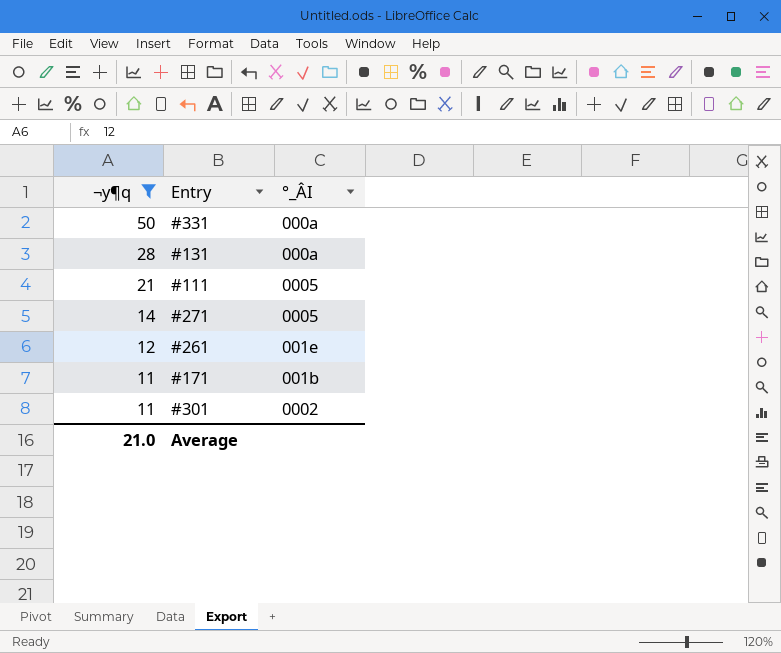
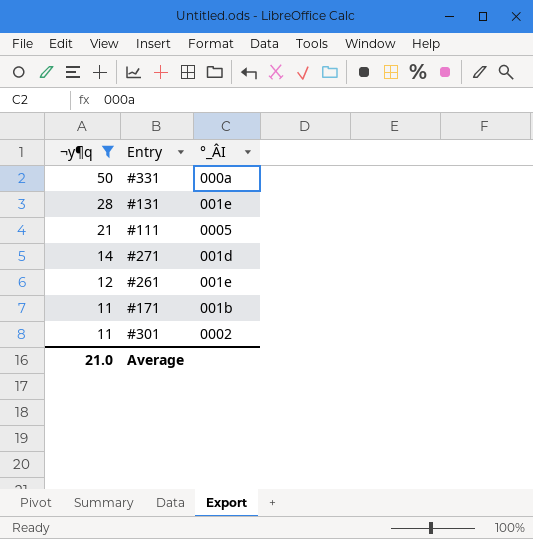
#131 | °_ÂI: 000a -> 001e
#271 | °_ÂI: 0005 -> 001d

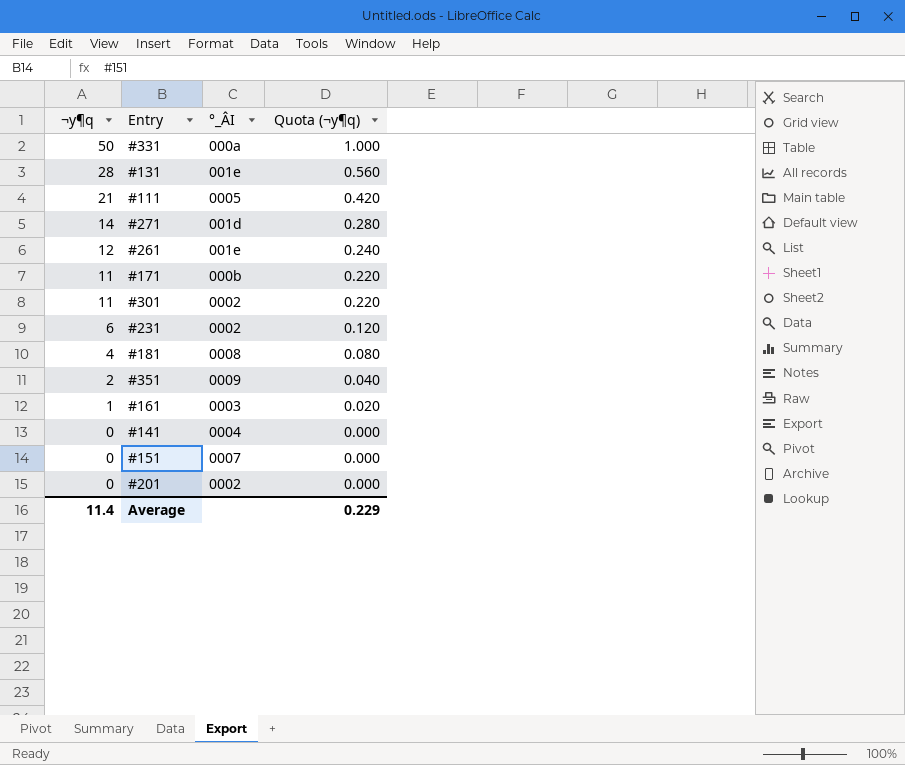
filter: ¬y¶q >= 11 -> none
column Quota (¬y¶q) | formula: none -> [¬y¶q] * 0.02
#171 | °_ÂI: 001b -> 000b
Average | ¬y¶q: 21.0 -> 11.4

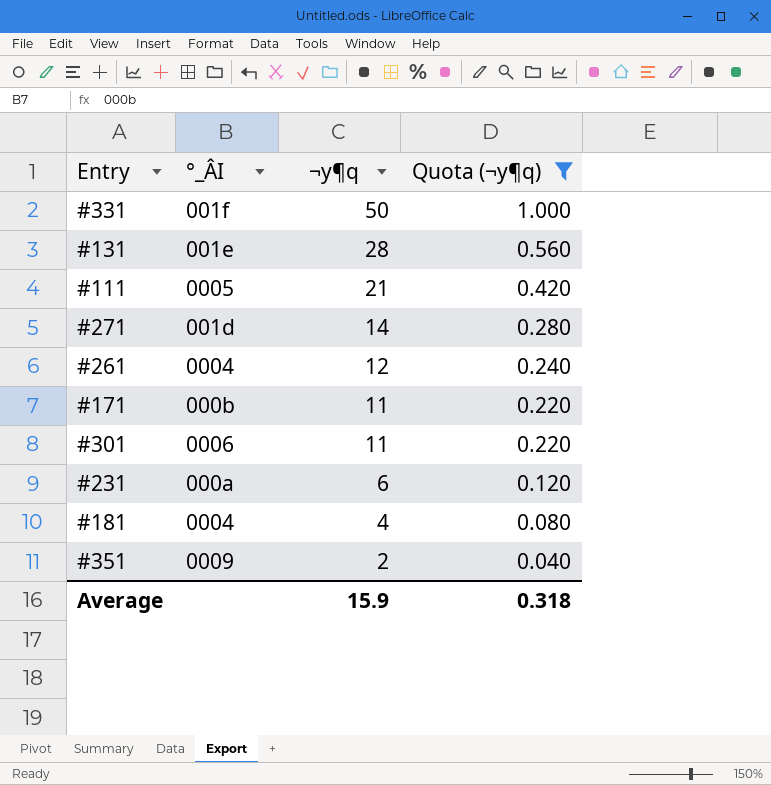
filter: none -> Quota (¬y¶q) >= 0.040
column ¬y¶q | position: 1 -> 3
#331 | °_ÂI: 000a -> 001f
#261 | °_ÂI: 001e -> 0004
#301 | °_ÂI: 0002 -> 0006
#231 | °_ÂI: 0002 -> 000a
#181 | °_ÂI: 0008 -> 0004
Average | ¬y¶q: 11.4 -> 15.9
Average | Quota (¬y¶q): 0.229 -> 0.318

